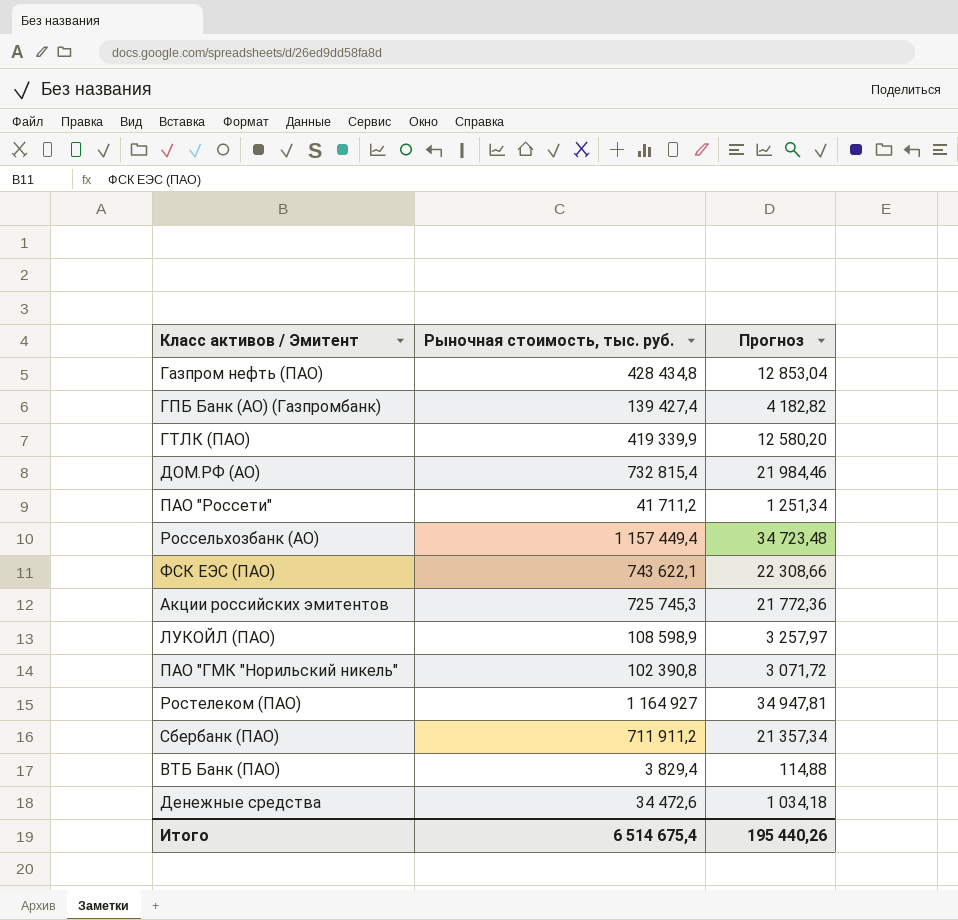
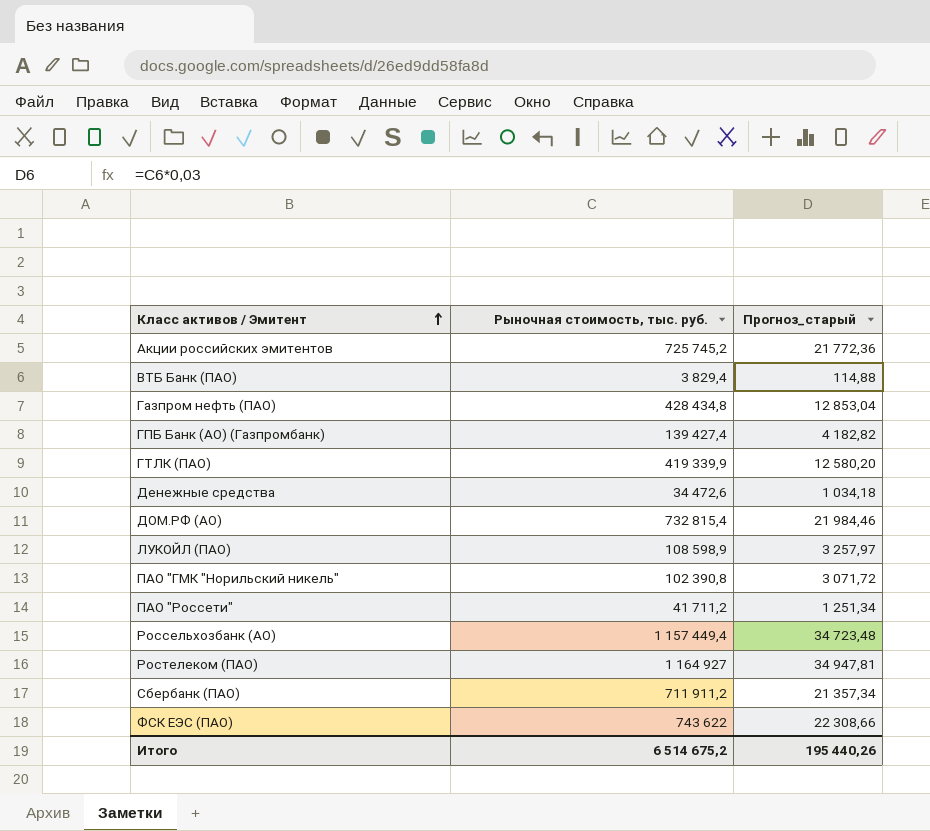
row order: none -> Класс активов / Эмитент ascending
column name: Прогноз -> Прогноз_старый
Акции российских эмитентов | Рыночная стоимость, тыс. руб.: 725 745,3 -> 725 745,2
ФСК ЕЭС (ПАО) | Рыночная стоимость, тыс. руб.: 743 622,1 -> 743 622
Итого | Рыночная стоимость, тыс. руб.: 6 514 675,4 -> 6 514 675,2

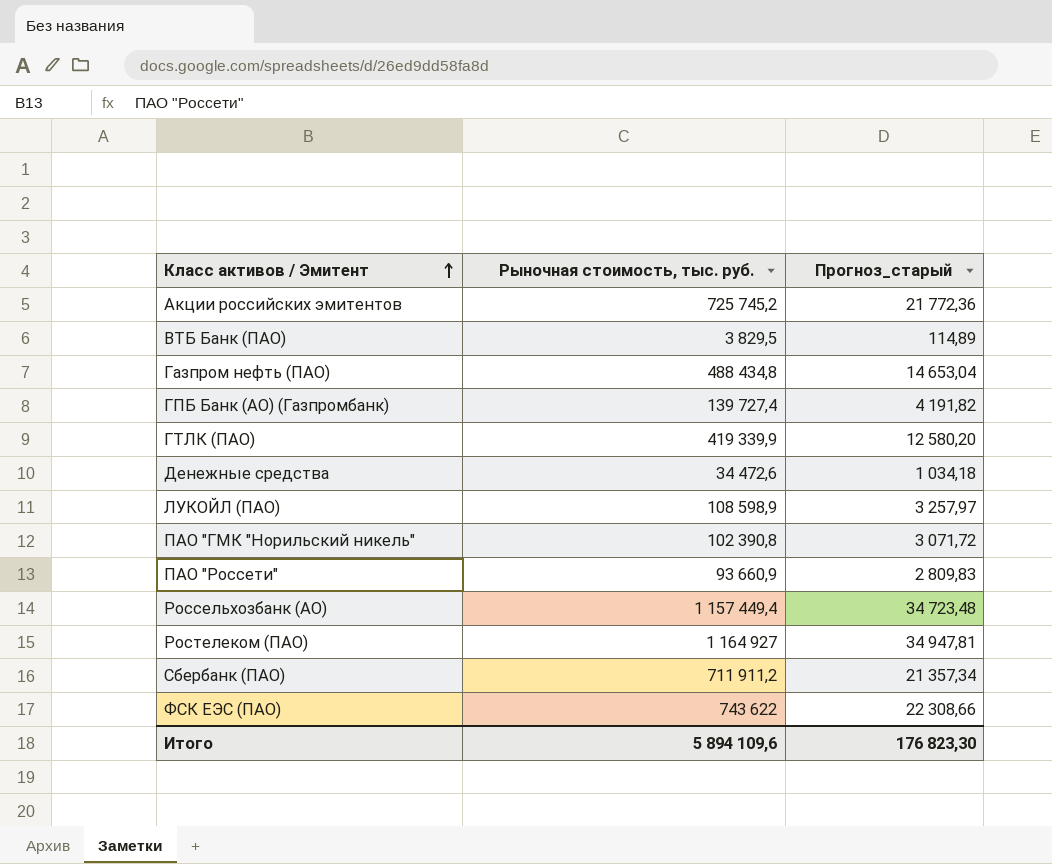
row ДОМ.РФ (АО): 732 815,4 | 21 984,46 -> none
ВТБ Банк (ПАО) | Рыночная стоимость, тыс. руб.: 3 829,4 -> 3 829,5
ВТБ Банк (ПАО) | Прогноз_старый: 114,88 -> 114,89
Газпром нефть (ПАО) | Рыночная стоимость, тыс. руб.: 428 434,8 -> 488 434,8
Газпром нефть (ПАО) | Прогноз_старый: 12 853,04 -> 14 653,04
ГПБ Банк (АО) (Газпромбанк) | Рыночная стоимость, тыс. руб.: 139 427,4 -> 139 727,4
ГПБ Банк (АО) (Газпромбанк) | Прогноз_старый: 4 182,82 -> 4 191,82
ПАО "Россети" | Рыночная стоимость, тыс. руб.: 41 711,2 -> 93 660,9
ПАО "Россети" | Прогноз_старый: 1 251,34 -> 2 809,83
Итого | Рыночная стоимость, тыс. руб.: 6 514 675,2 -> 5 894 109,6
Итого | Прогноз_старый: 195 440,26 -> 176 823,30

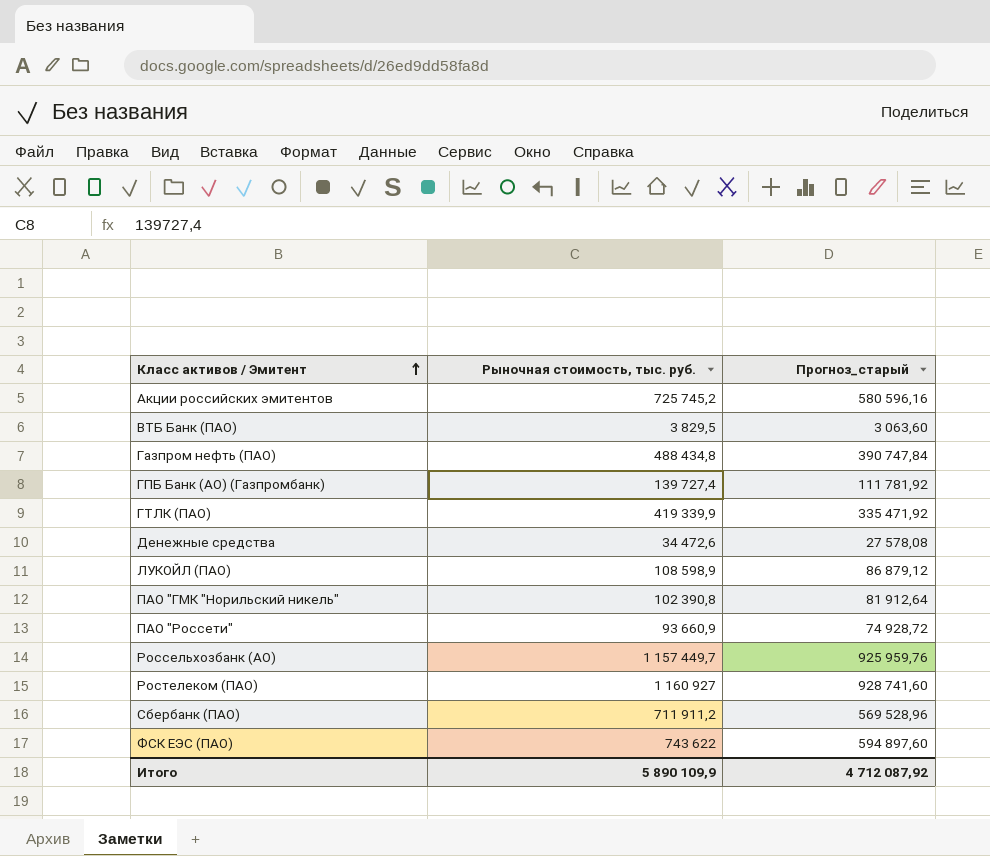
column Прогноз_старый | formula: [Рыночная стоимость, тыс. руб.] * 0,03 -> [Рыночная стоимость, тыс. руб.] * 0,8
Россельхозбанк (АО) | Рыночная стоимость, тыс. руб.: 1 157 449,4 -> 1 157 449,7
Ростелеком (ПАО) | Рыночная стоимость, тыс. руб.: 1 164 927 -> 1 160 927
Итого | Рыночная стоимость, тыс. руб.: 5 894 109,6 -> 5 890 109,9
Итого | Прогноз_старый: 176 823,30 -> 4 712 087,92

